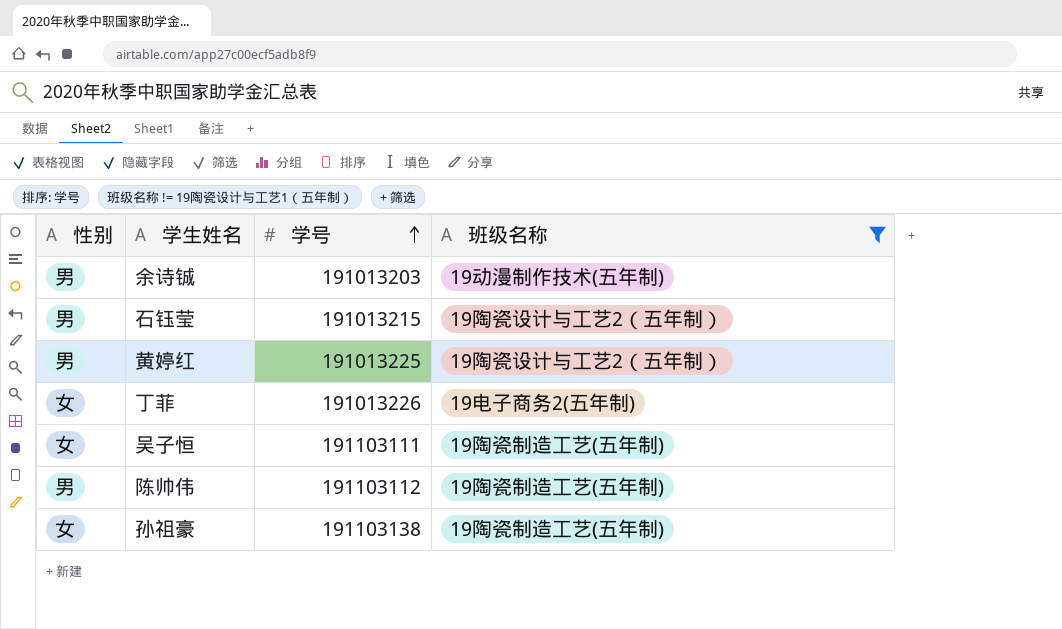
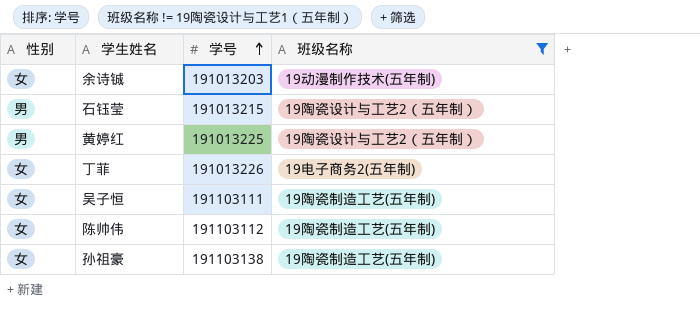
余诗铖 | 性别: 男 -> 女
陈帅伟 | 性别: 男 -> 女

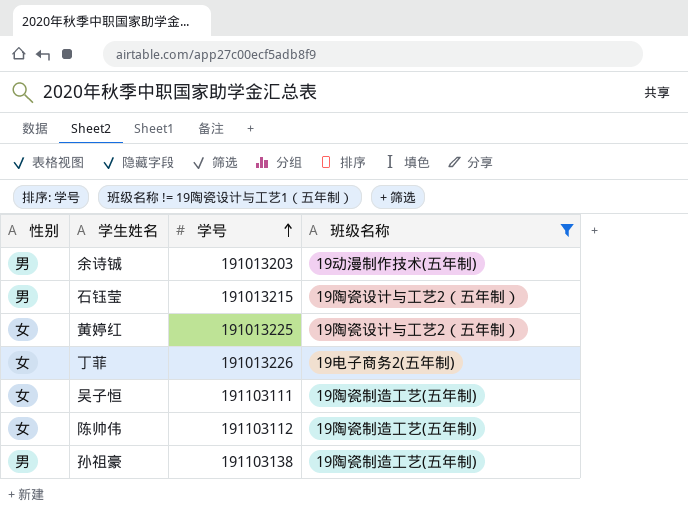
余诗铖 | 性别: 女 -> 男
黄婷红 | 性别: 男 -> 女
孙祖豪 | 性别: 女 -> 男

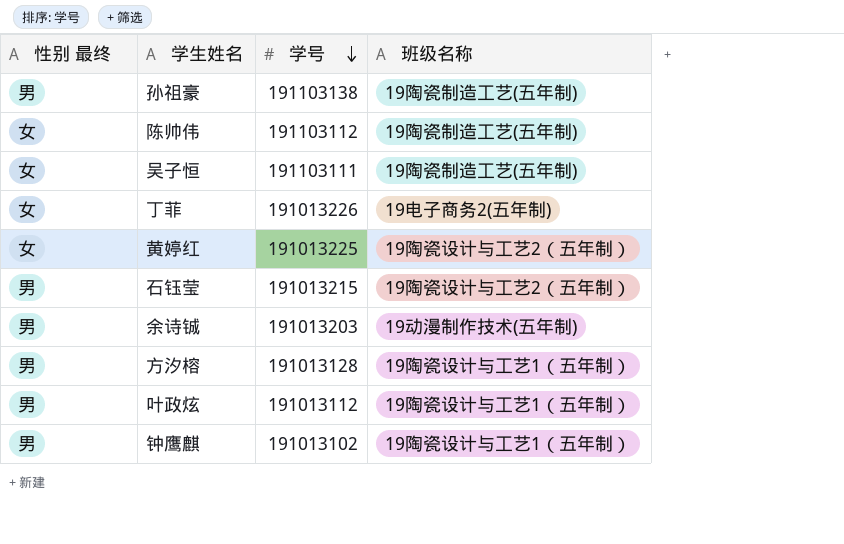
filter: 班级名称 != 19陶瓷设计与工艺1（五年制） -> none
row order: 学号 ascending -> 学号 descending
column name: 性别 -> 性别 最终

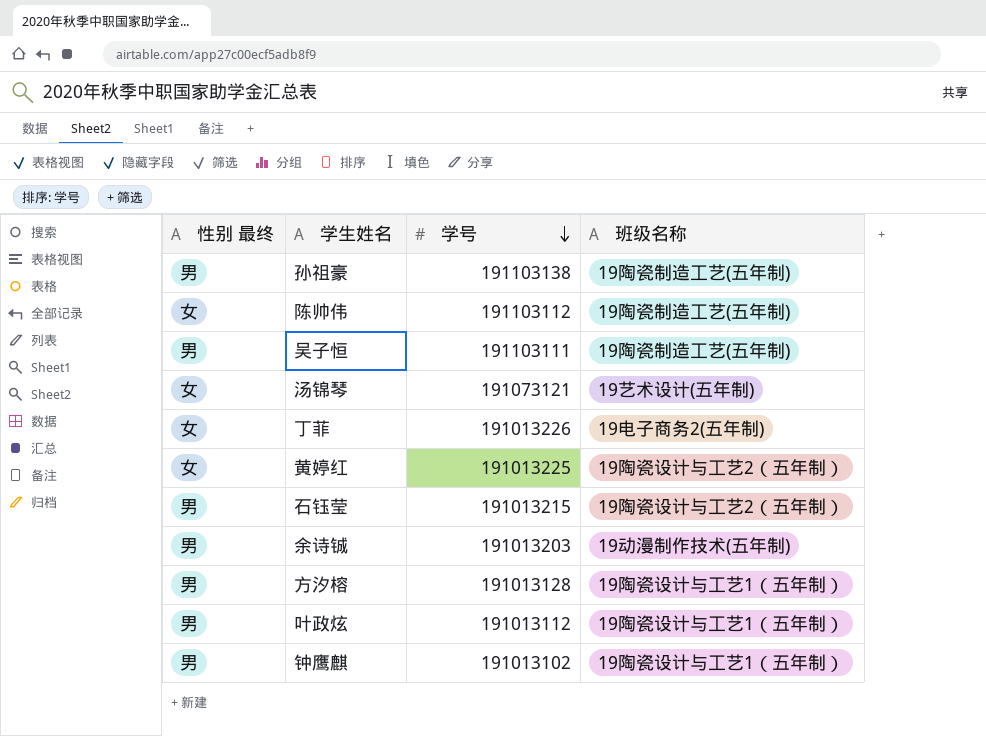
吴子恒 | 性别 最终: 女 -> 男
row 汤锦琴: none -> 女 | 191073121 | 19艺术设计(五年制)

